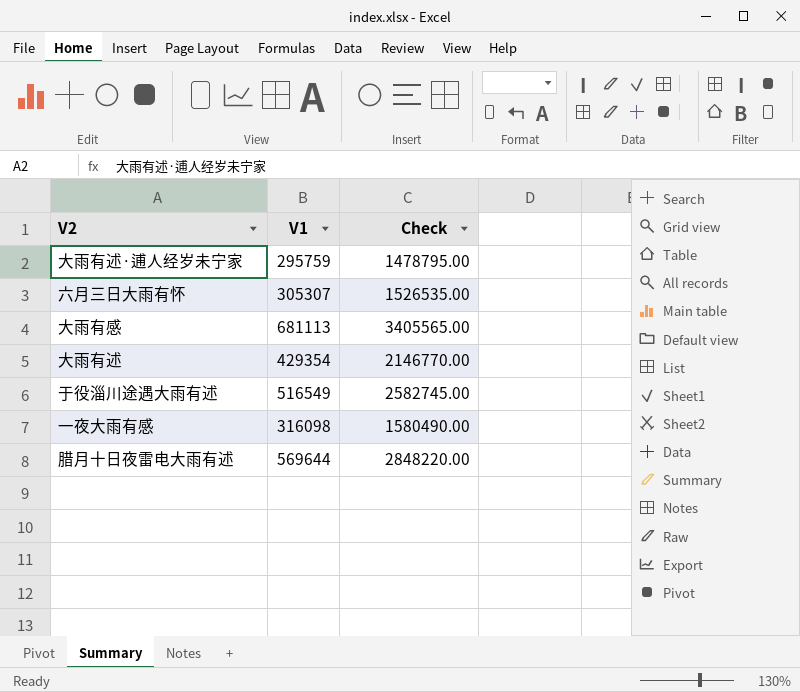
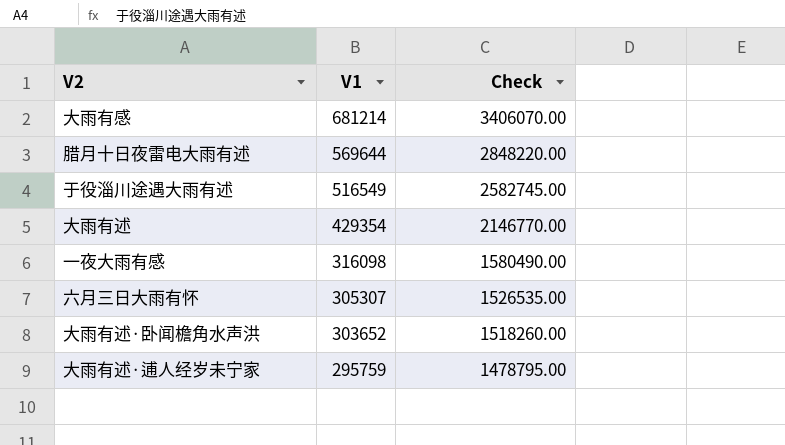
row order: none -> V1 descending
大雨有感 | V1: 681113 -> 681214
大雨有感 | Check: 3405565.00 -> 3406070.00
row 大雨有述·卧闻檐角水声洪: none -> 303652 | 1518260.00

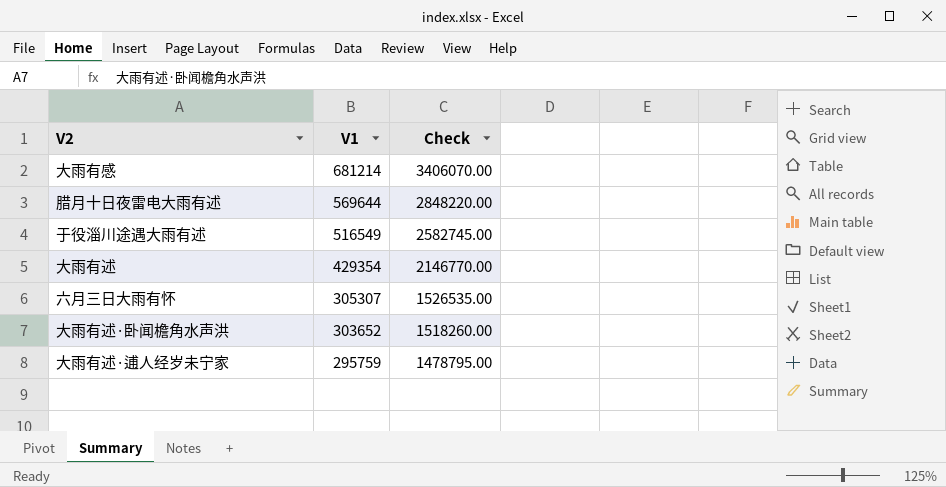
row 一夜大雨有感: 316098 | 1580490.00 -> none

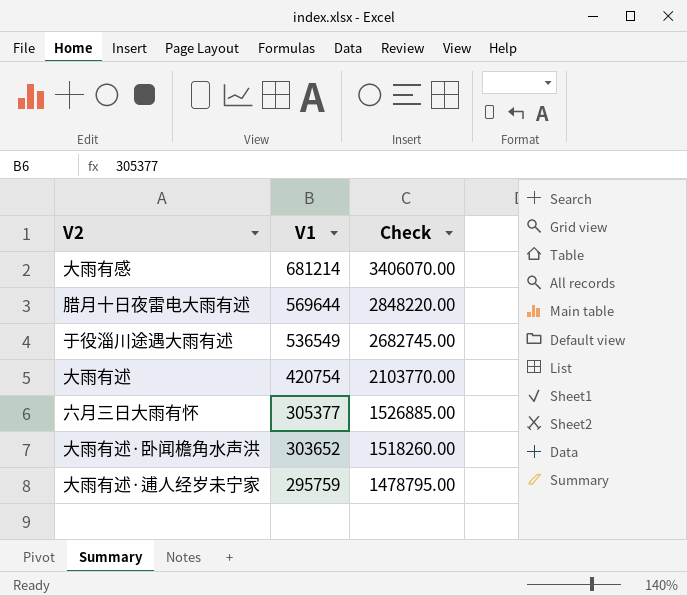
于役淄川途遇大雨有述 | V1: 516549 -> 536549
于役淄川途遇大雨有述 | Check: 2582745.00 -> 2682745.00
大雨有述 | V1: 429354 -> 420754
大雨有述 | Check: 2146770.00 -> 2103770.00
六月三日大雨有怀 | V1: 305307 -> 305377
六月三日大雨有怀 | Check: 1526535.00 -> 1526885.00

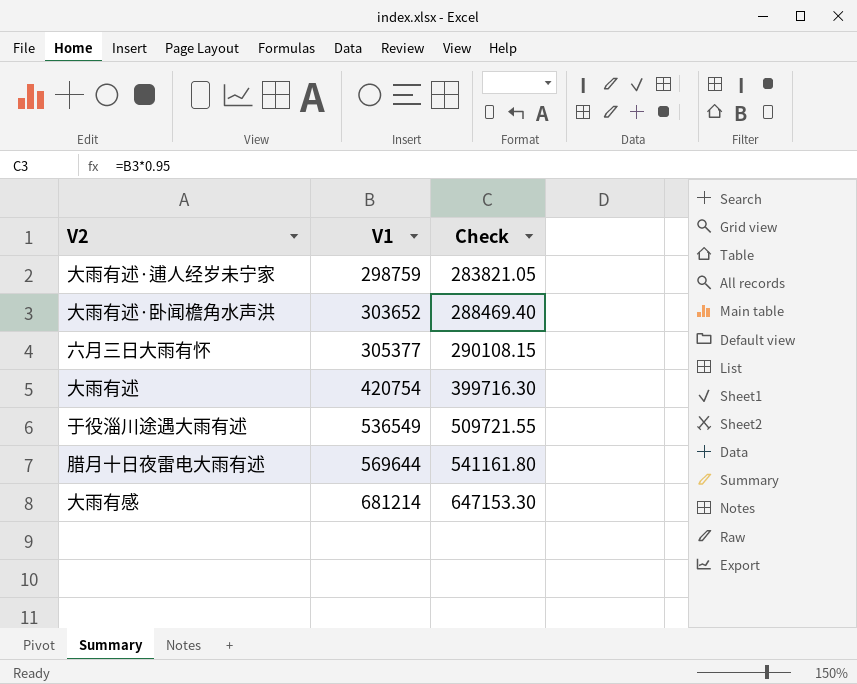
row order: V1 descending -> V1 ascending
column Check | formula: [V1] * 5 -> [V1] * 0.95
大雨有述·逋人经岁未宁家 | V1: 295759 -> 298759

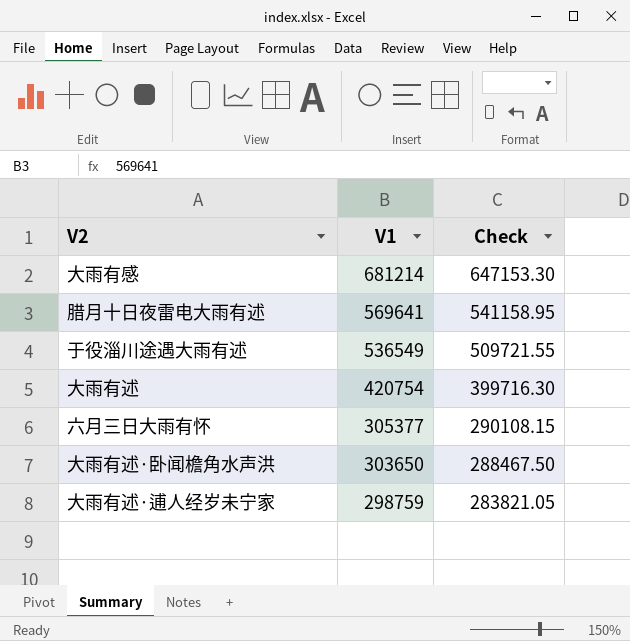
row order: V1 ascending -> V1 descending
腊月十日夜雷电大雨有述 | V1: 569644 -> 569641
腊月十日夜雷电大雨有述 | Check: 541161.80 -> 541158.95
大雨有述·卧闻檐角水声洪 | V1: 303652 -> 303650
大雨有述·卧闻檐角水声洪 | Check: 288469.40 -> 288467.50

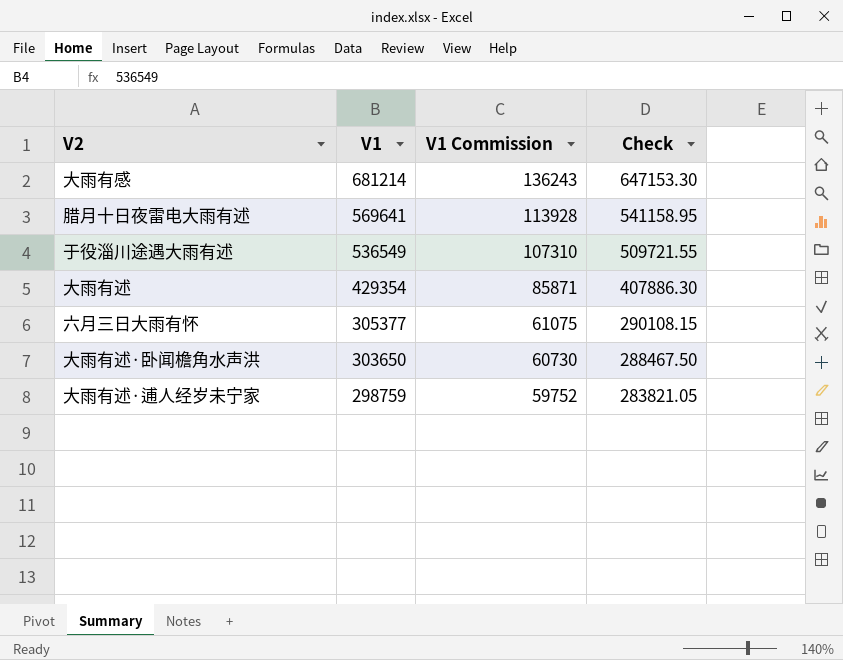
column V1 Commission | formula: none -> [V1] * 0.2
大雨有述 | V1: 420754 -> 429354
大雨有述 | Check: 399716.30 -> 407886.30

